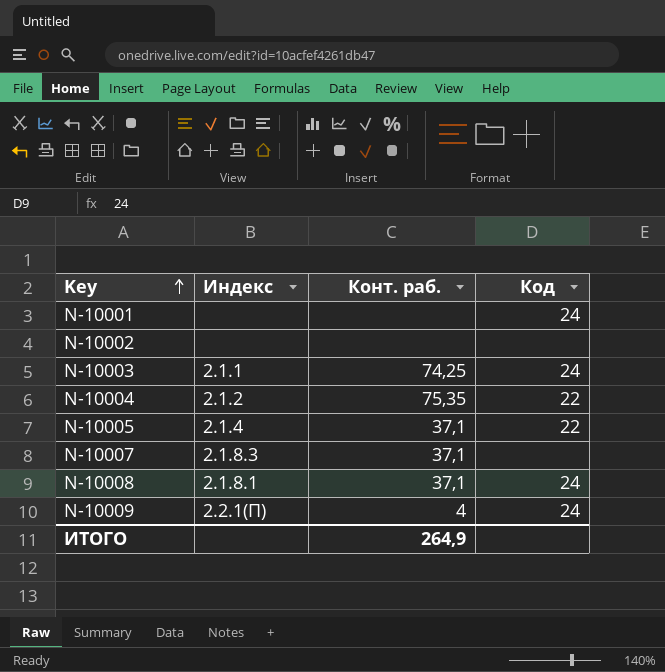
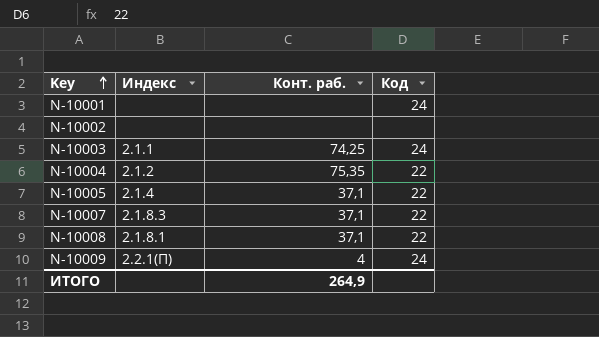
N-10007 | Код: none -> 22
N-10008 | Код: 24 -> 22

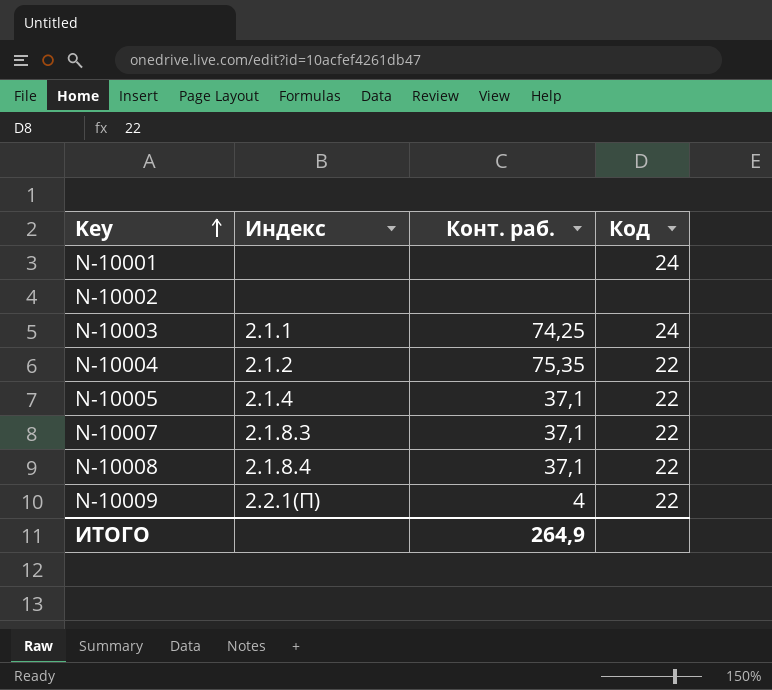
N-10008 | Индекс: 2.1.8.1 -> 2.1.8.4
N-10009 | Код: 24 -> 22

